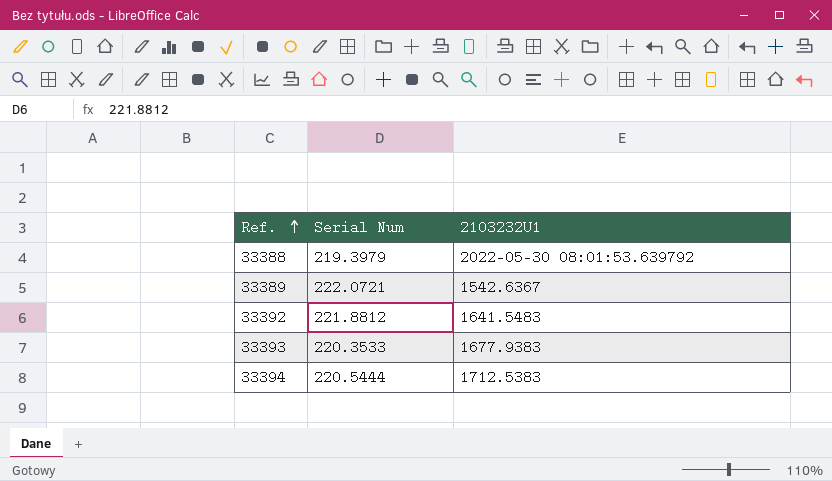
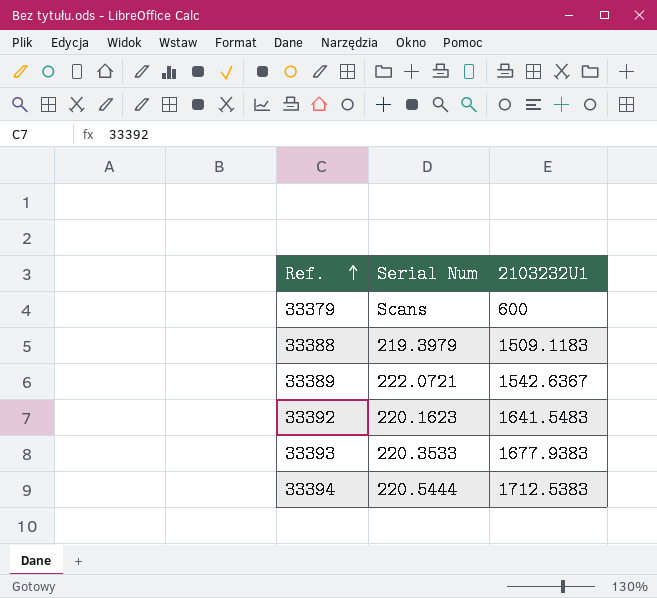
row 33379: none -> Scans | 600
33388 | 2103232U1: 2022-05-30 08:01:53.639792 -> 1509.1183
33392 | Serial Num: 221.8812 -> 220.1623

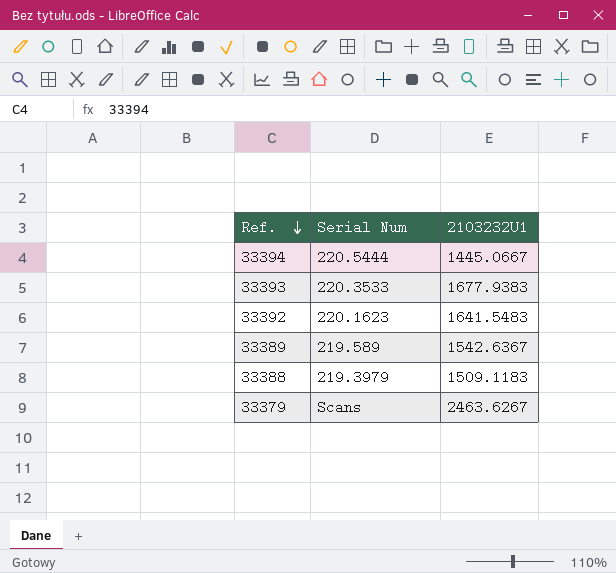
row order: Ref. ascending -> Ref. descending
33394 | 2103232U1: 1712.5383 -> 1445.0667
33389 | Serial Num: 222.0721 -> 219.589
33379 | 2103232U1: 600 -> 2463.6267

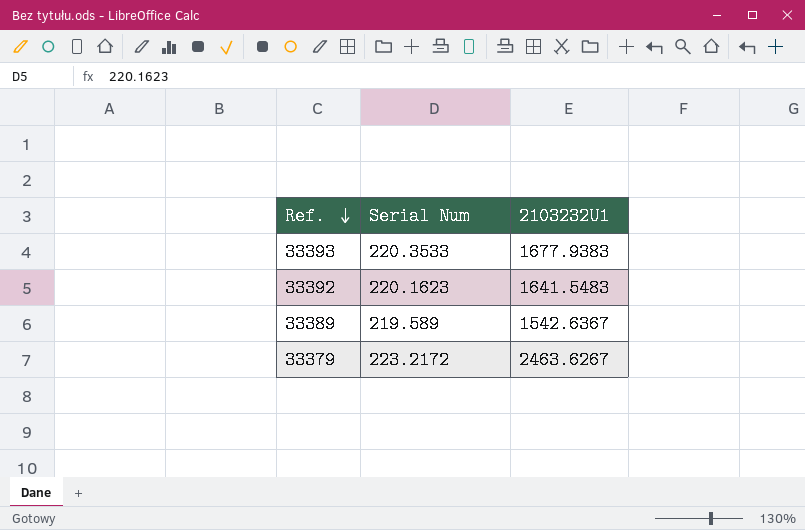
row 33394: 220.5444 | 1445.0667 -> none
row 33388: 219.3979 | 1509.1183 -> none
33379 | Serial Num: Scans -> 223.2172

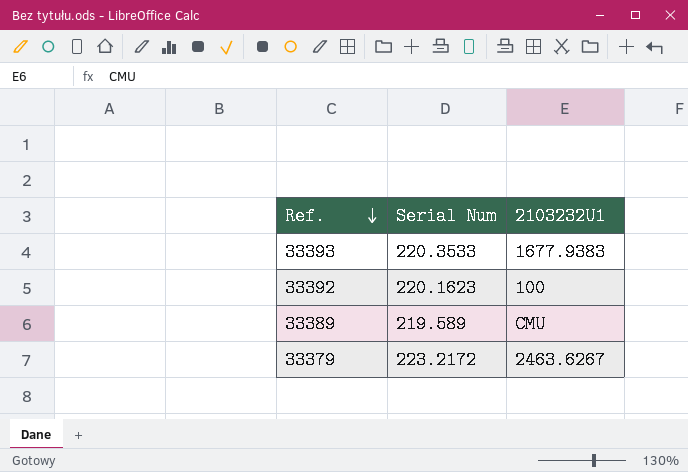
33392 | 2103232U1: 1641.5483 -> 100
33389 | 2103232U1: 1542.6367 -> CMU

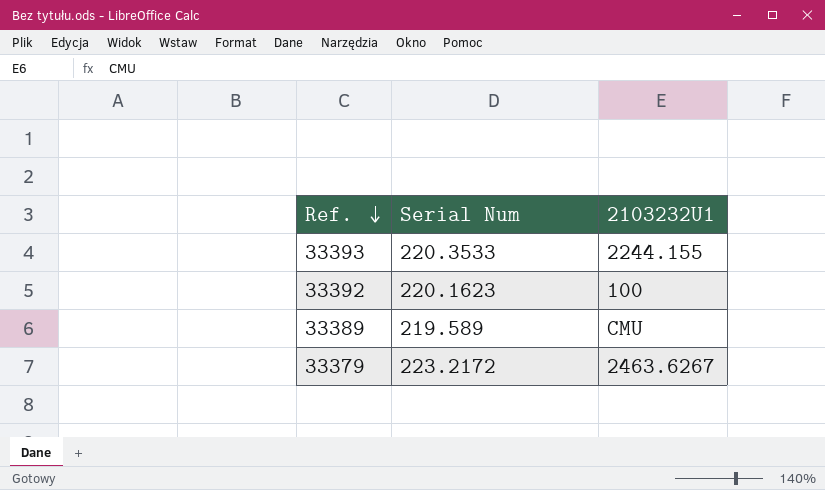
33393 | 2103232U1: 1677.9383 -> 2244.155

